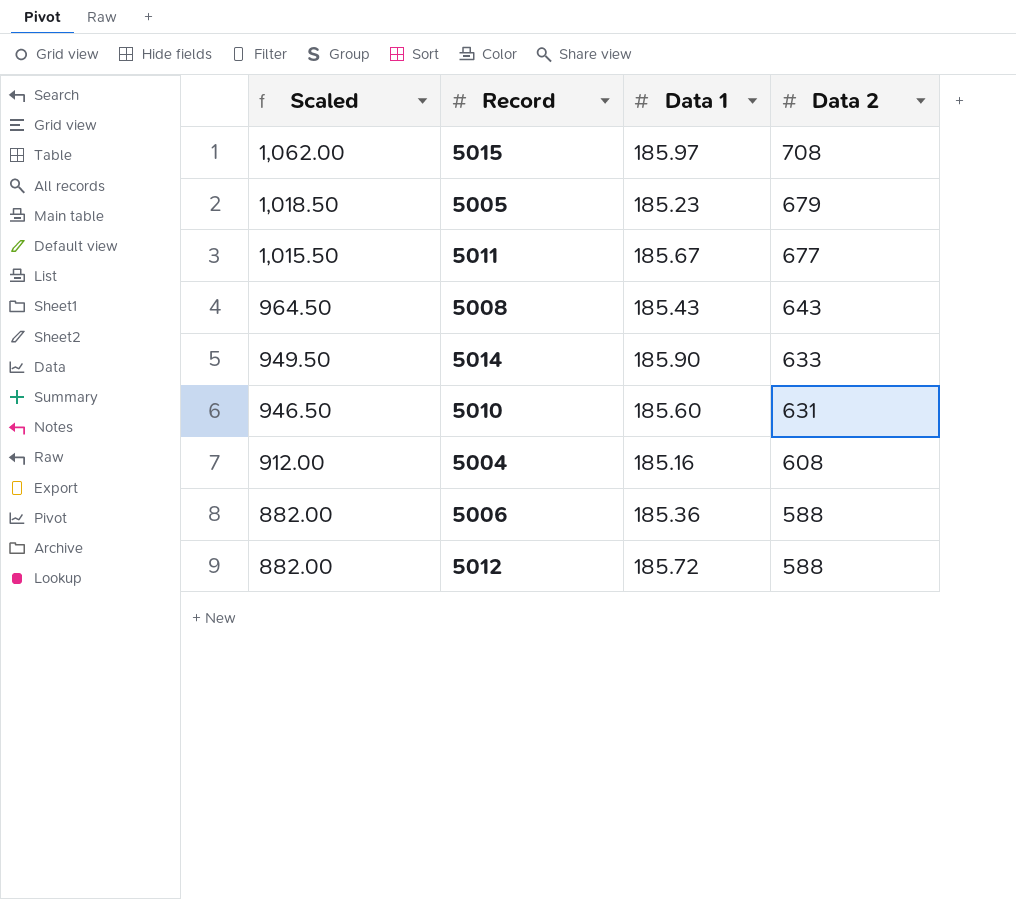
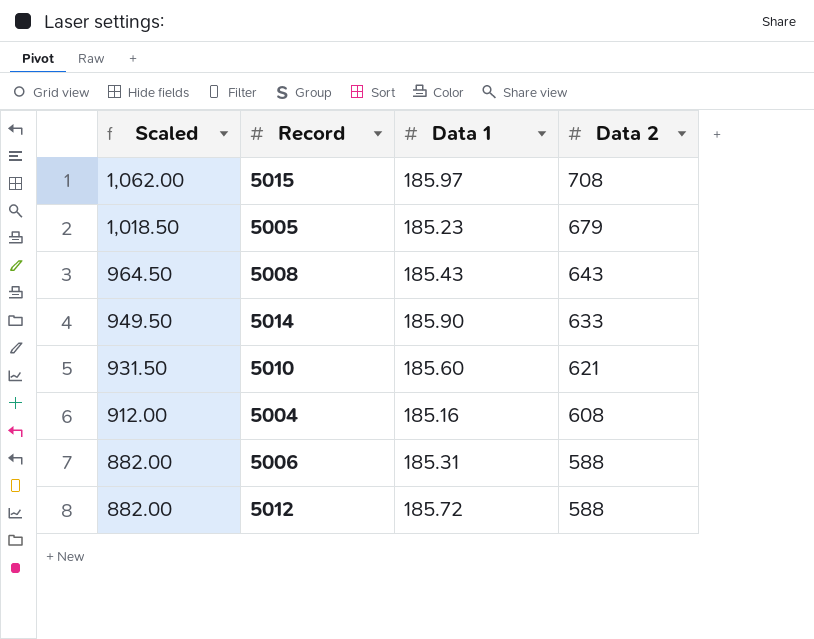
row 5011: 1,015.50 | 185.67 | 677 -> none
5010 | Scaled: 946.50 -> 931.50
5010 | Data 2: 631 -> 621
5006 | Data 1: 185.36 -> 185.31

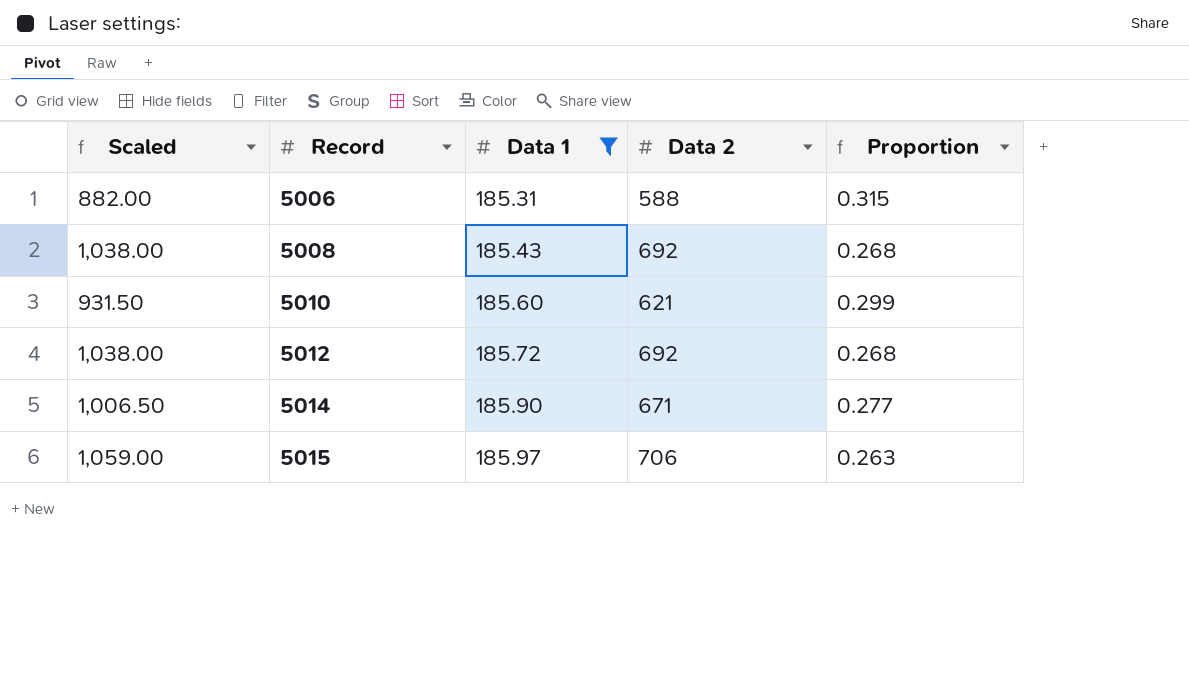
filter: none -> Data 1 >= 185.31
row order: Scaled descending -> Record ascending
column Proportion | formula: none -> [Data 1] / [Data 2]
5008 | Scaled: 964.50 -> 1,038.00
5008 | Data 2: 643 -> 692
5012 | Scaled: 882.00 -> 1,038.00
5012 | Data 2: 588 -> 692
5014 | Scaled: 949.50 -> 1,006.50
5014 | Data 2: 633 -> 671
5015 | Scaled: 1,062.00 -> 1,059.00
5015 | Data 2: 708 -> 706

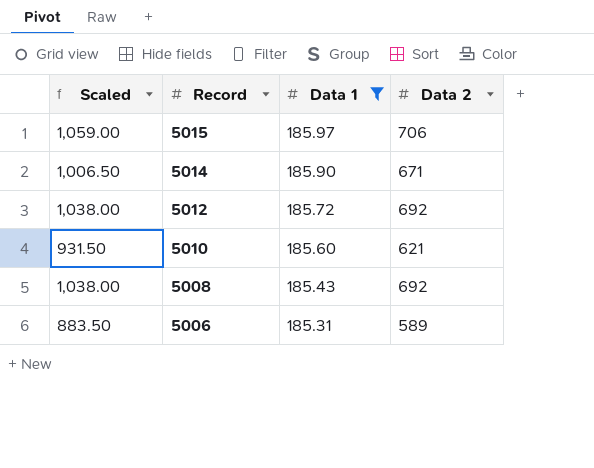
row order: Record ascending -> Record descending
column Proportion | formula: [Data 1] / [Data 2] -> none
5006 | Scaled: 882.00 -> 883.50
5006 | Data 2: 588 -> 589

